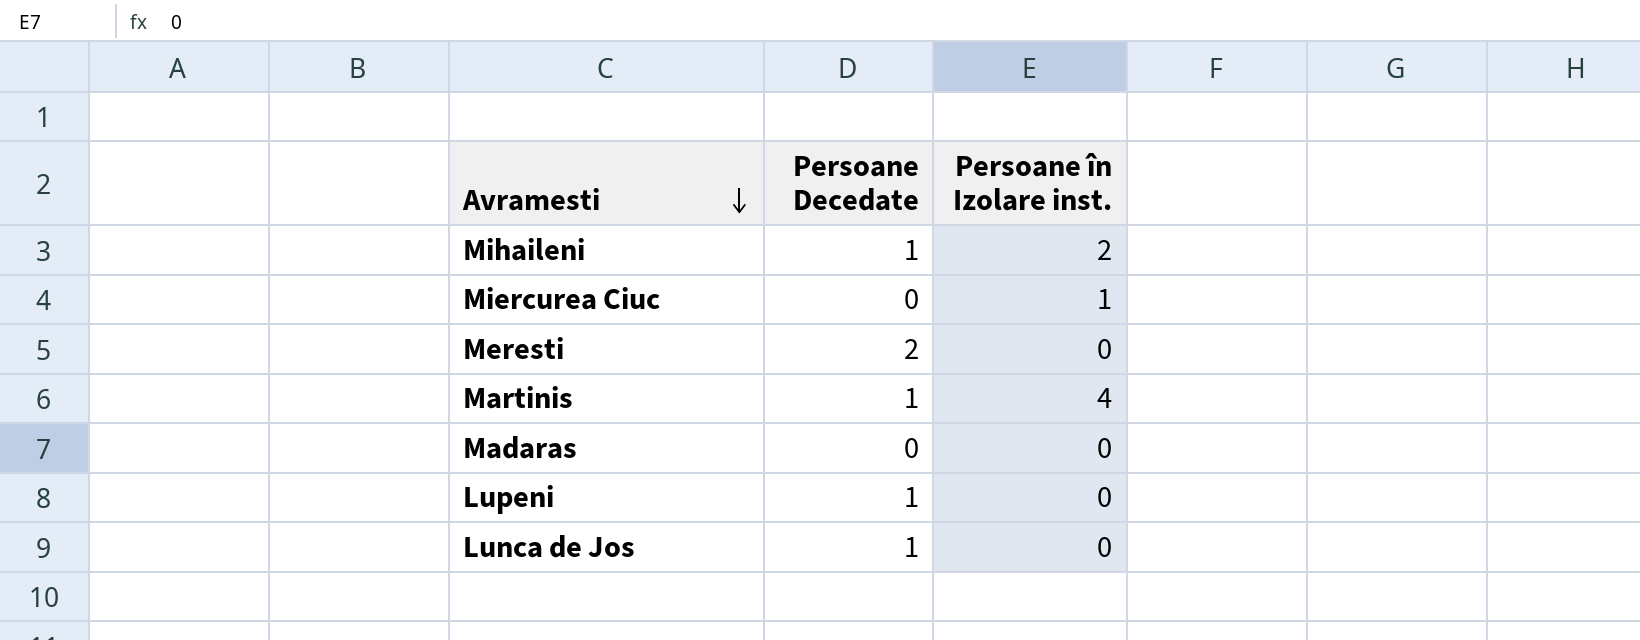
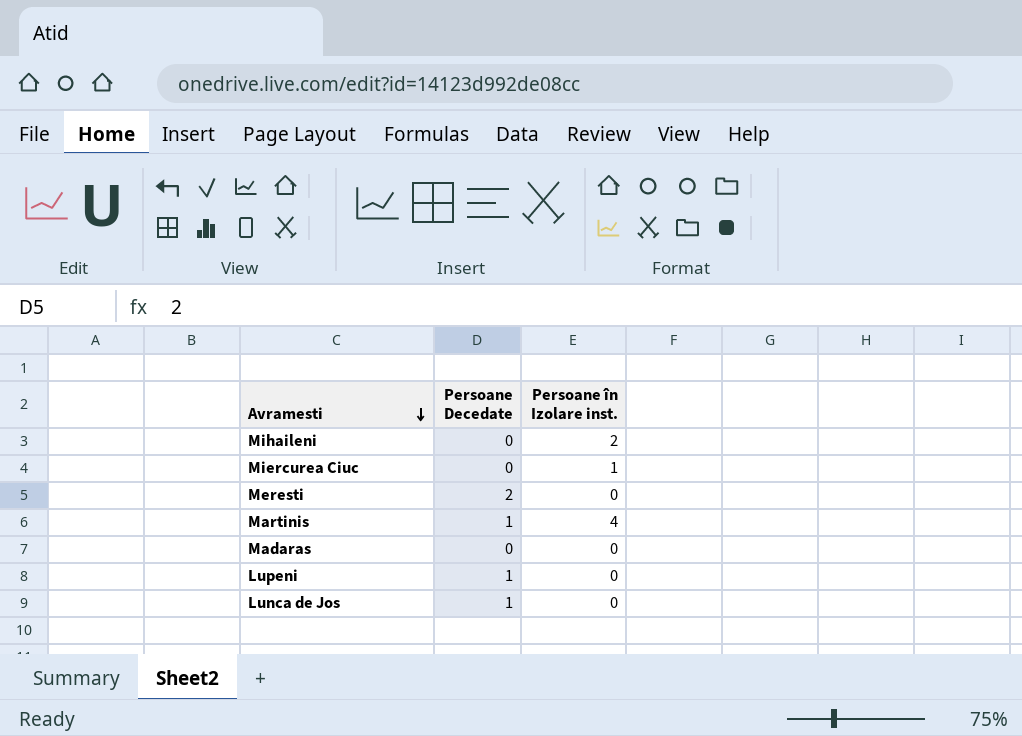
Mihaileni | Persoane Decedate: 1 -> 0

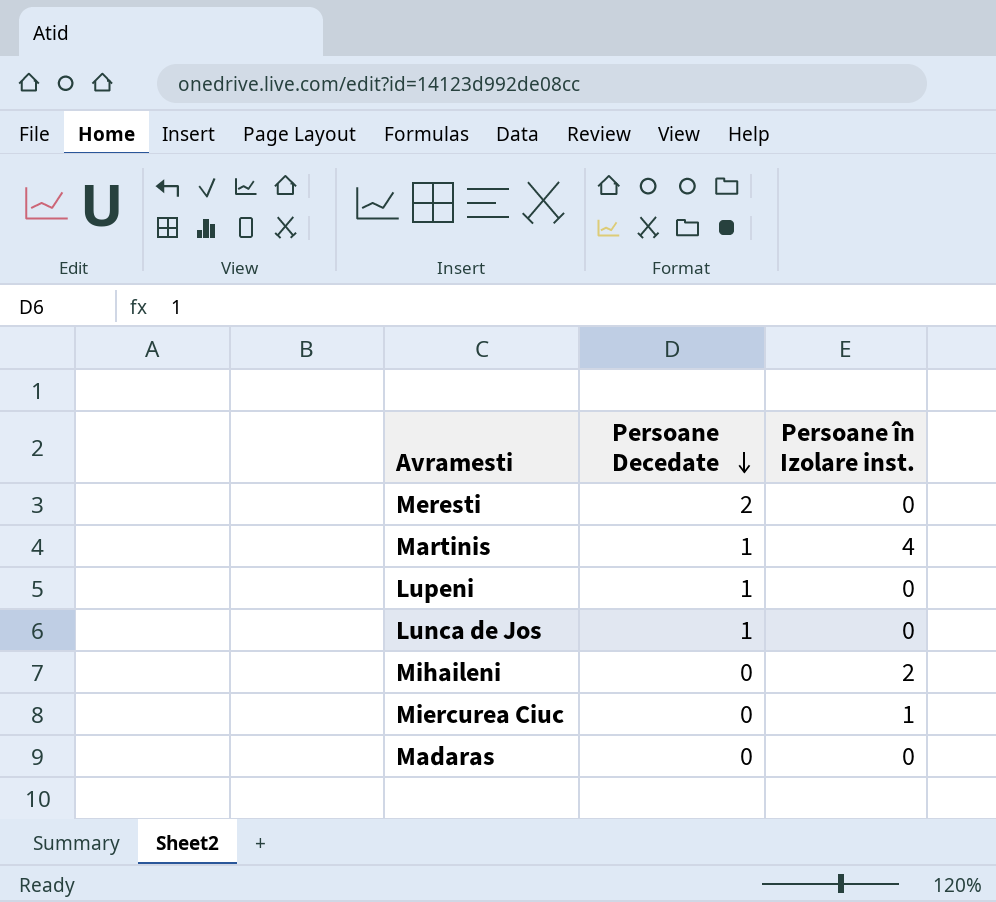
row order: Avramesti descending -> Persoane Decedate descending

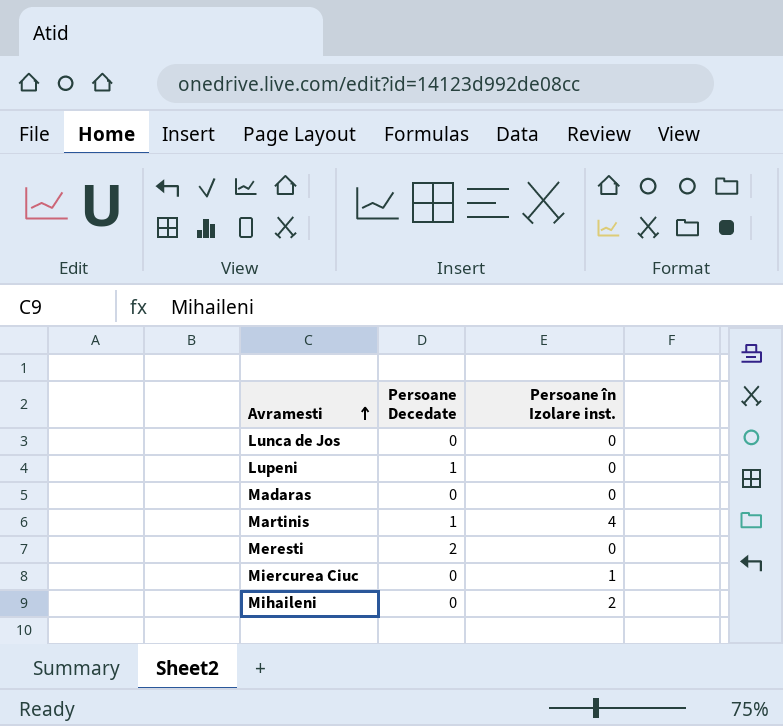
row order: Persoane Decedate descending -> Avramesti ascending
Lunca de Jos | Persoane Decedate: 1 -> 0

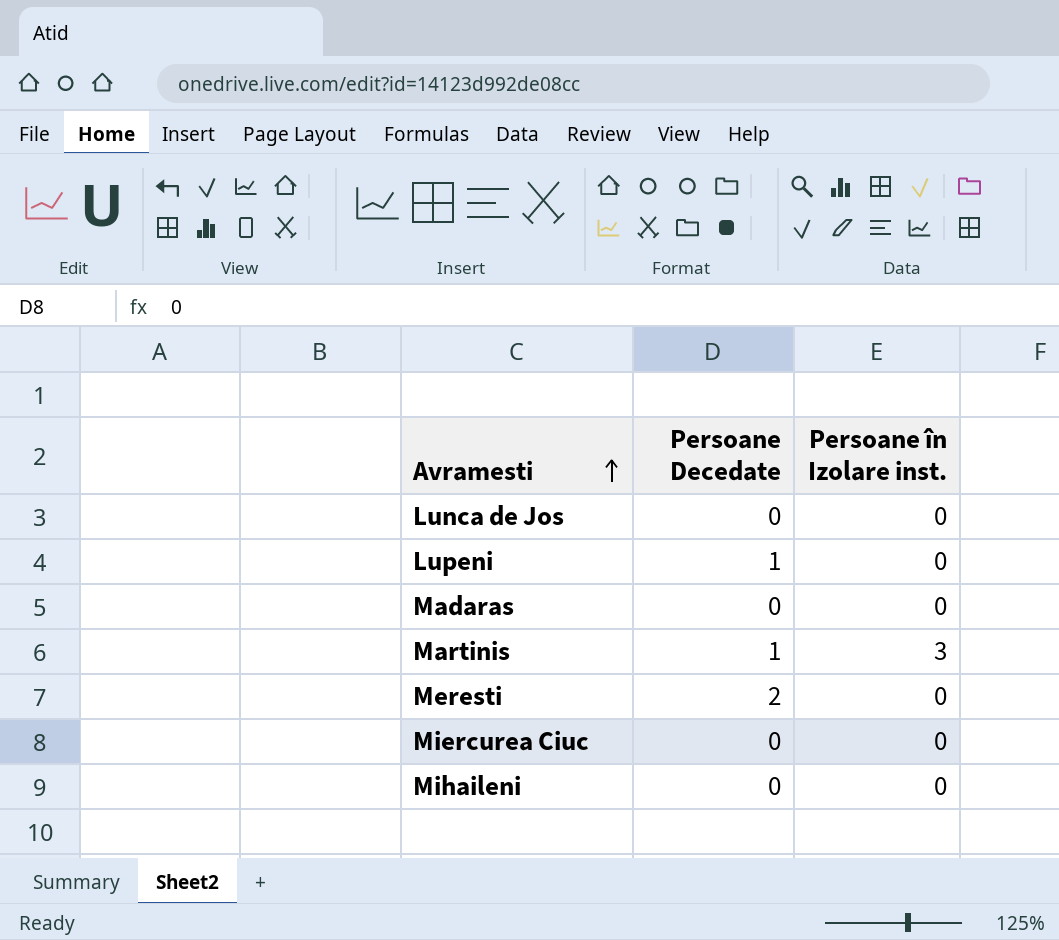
Martinis | Persoane în Izolare inst.: 4 -> 3
Miercurea Ciuc | Persoane în Izolare inst.: 1 -> 0
Mihaileni | Persoane în Izolare inst.: 2 -> 0

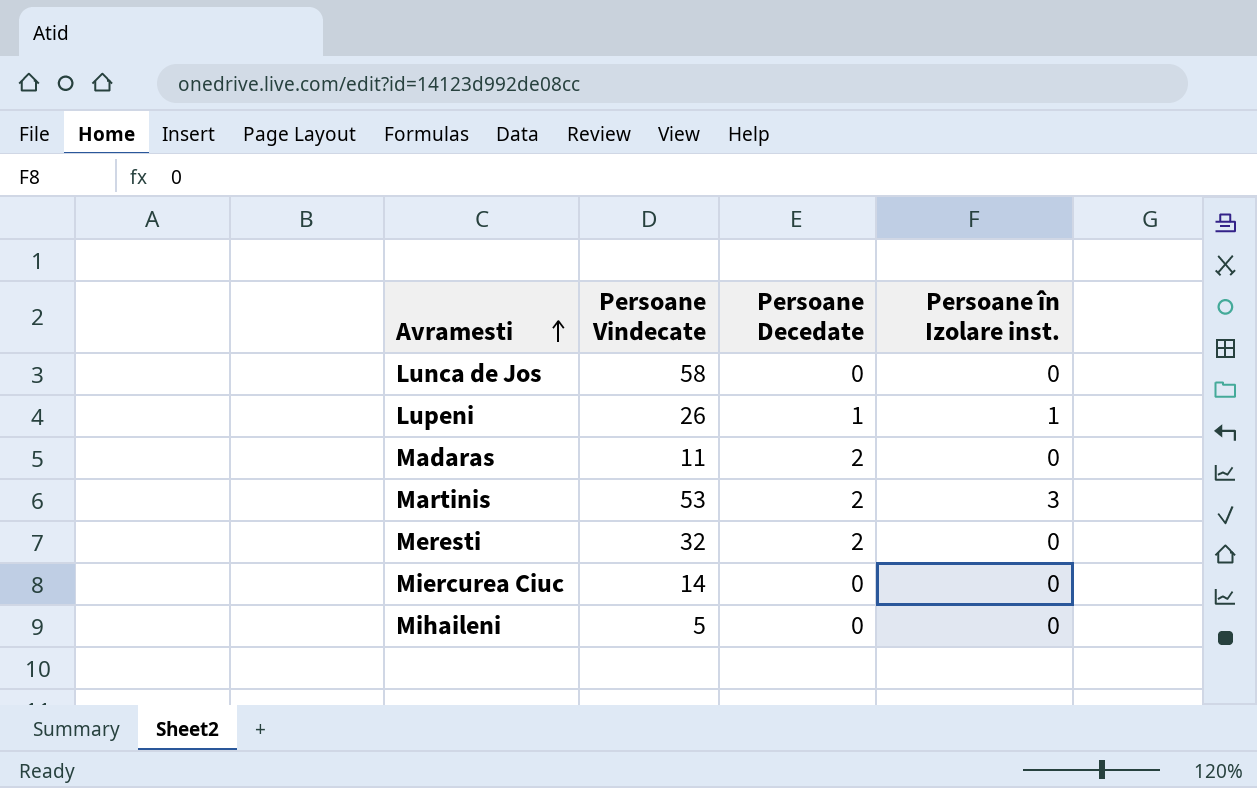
column Persoane Vindecate | position: none -> 2
Lupeni | Persoane în Izolare inst.: 0 -> 1
Madaras | Persoane Decedate: 0 -> 2
Martinis | Persoane Decedate: 1 -> 2

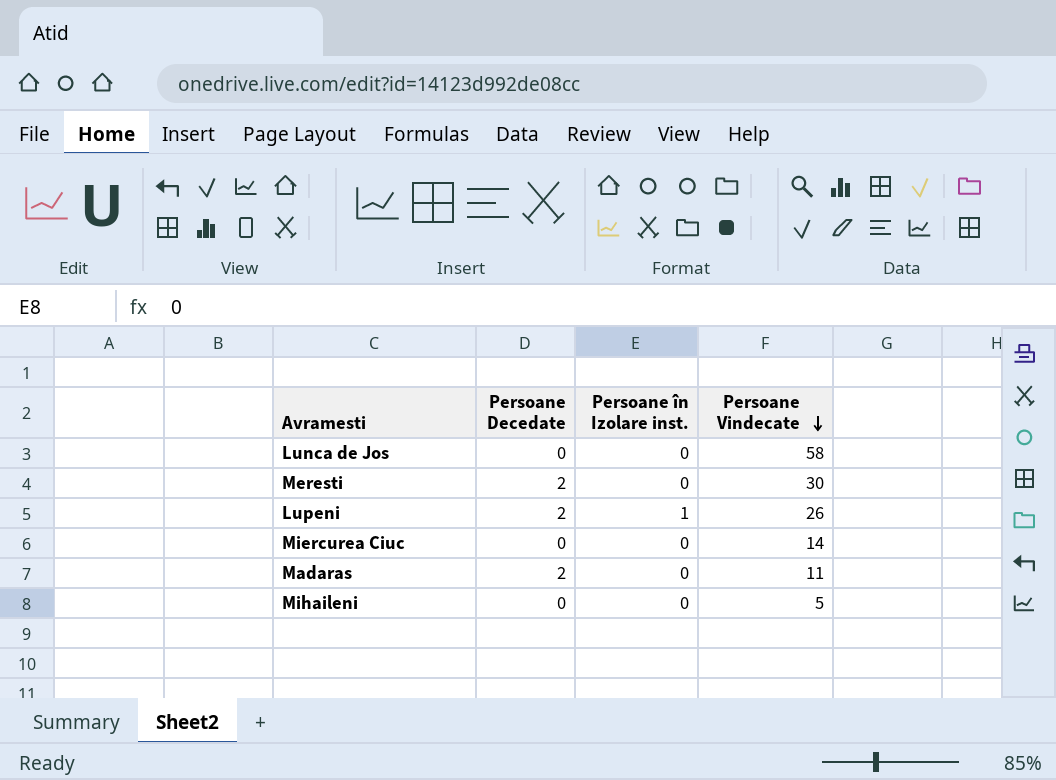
row order: Avramesti ascending -> Persoane Vindecate descending
column Persoane Vindecate | position: 2 -> 4
row Martinis: 53 | 2 | 3 -> none
Meresti | Persoane Vindecate: 32 -> 30
Lupeni | Persoane Decedate: 1 -> 2

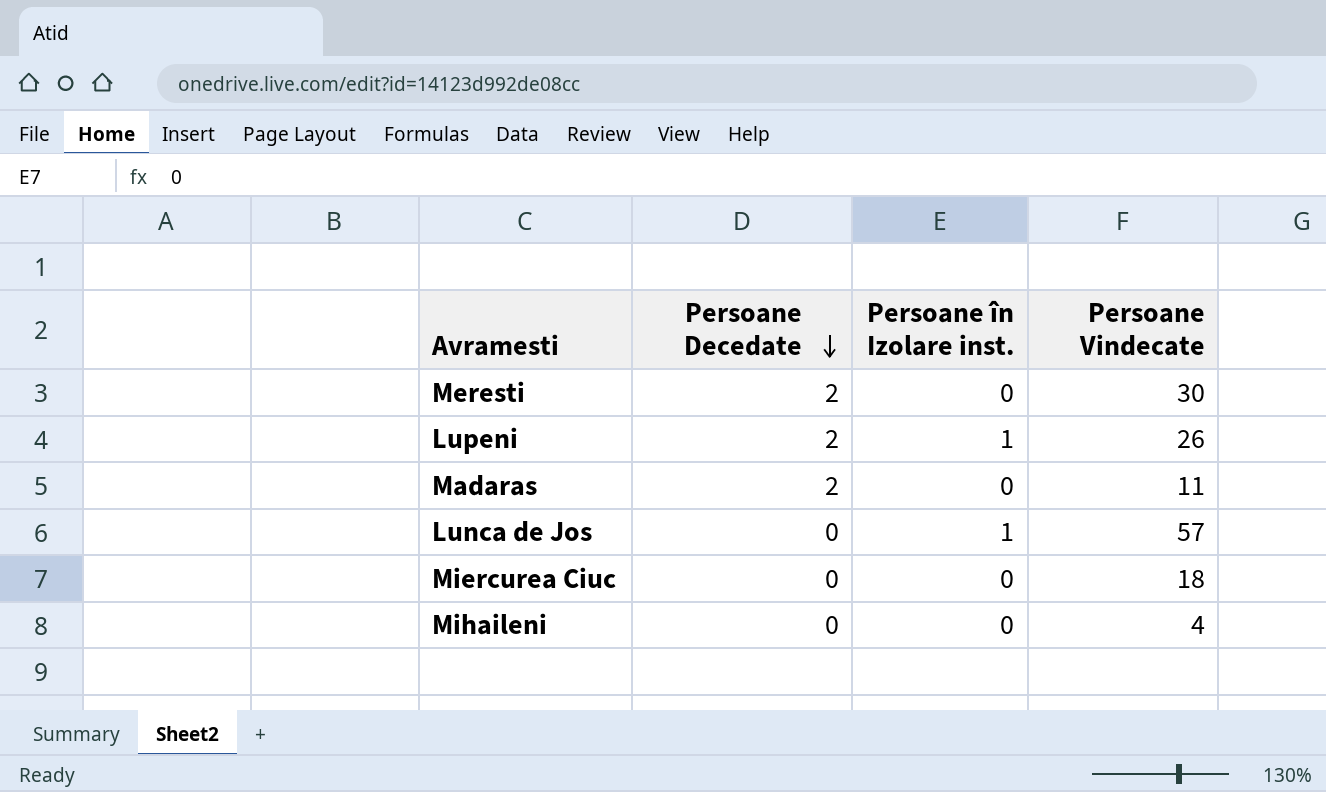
row order: Persoane Vindecate descending -> Persoane Decedate descending
Lunca de Jos | Persoane în Izolare inst.: 0 -> 1
Lunca de Jos | Persoane Vindecate: 58 -> 57
Miercurea Ciuc | Persoane Vindecate: 14 -> 18
Mihaileni | Persoane Vindecate: 5 -> 4

